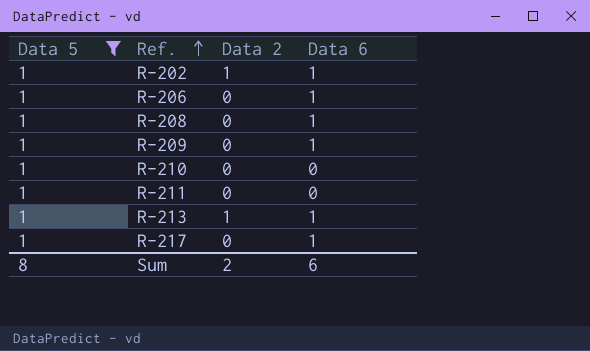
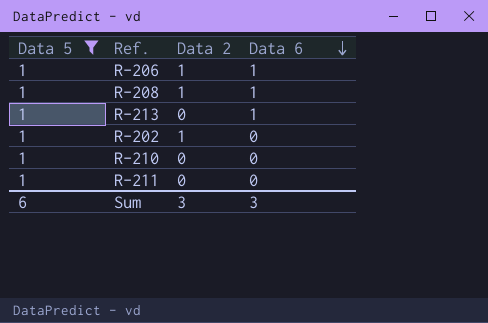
row order: Ref. ascending -> Data 6 descending
row R-209: 1 | 0 | 1 -> none
row R-217: 1 | 0 | 1 -> none
R-206 | Data 2: 0 -> 1
R-208 | Data 2: 0 -> 1
R-213 | Data 2: 1 -> 0
R-202 | Data 6: 1 -> 0
Sum | Data 5: 8 -> 6
Sum | Data 2: 2 -> 3
Sum | Data 6: 6 -> 3

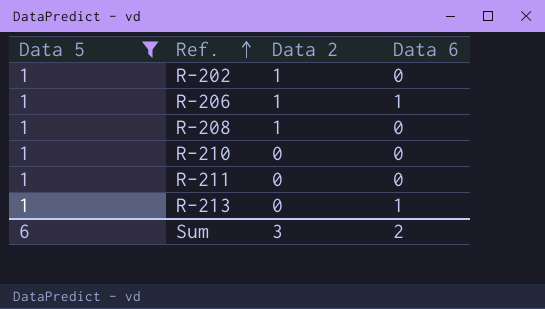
row order: Data 6 descending -> Ref. ascending
R-208 | Data 6: 1 -> 0
Sum | Data 6: 3 -> 2

